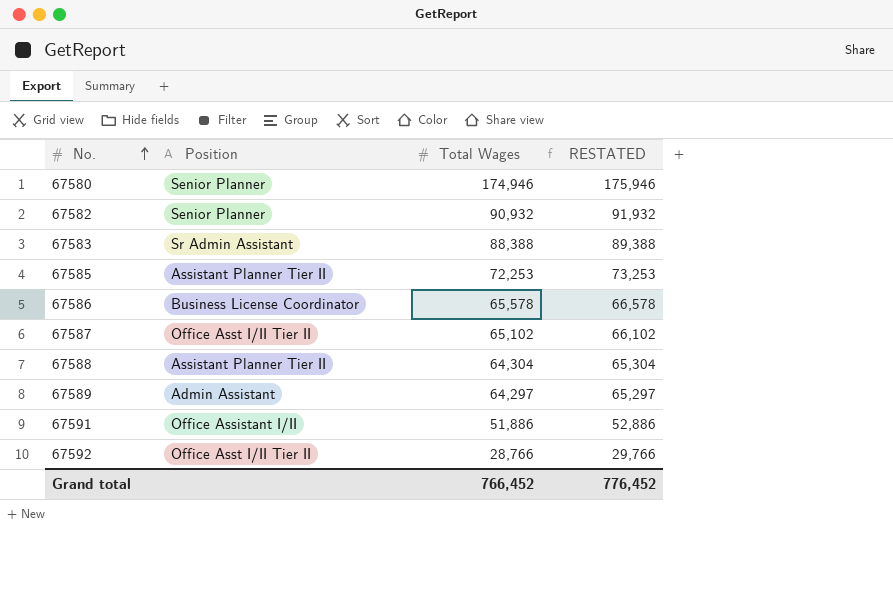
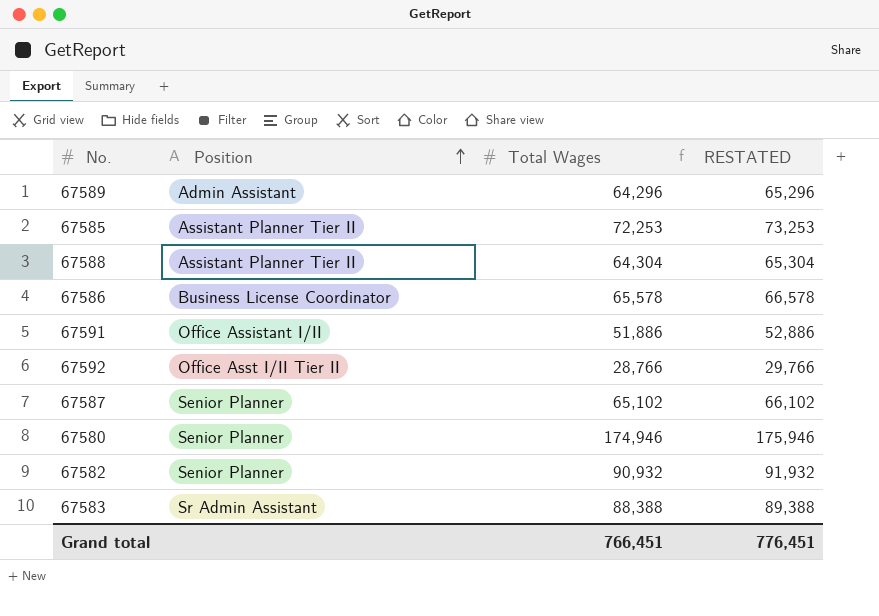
row order: No. ascending -> Position ascending
67589 | Total Wages: 64,297 -> 64,296
67589 | RESTATED: 65,297 -> 65,296
67587 | Position: Office Asst I/II Tier II -> Senior Planner
Grand total | Total Wages: 766,452 -> 766,451
Grand total | RESTATED: 776,452 -> 776,451

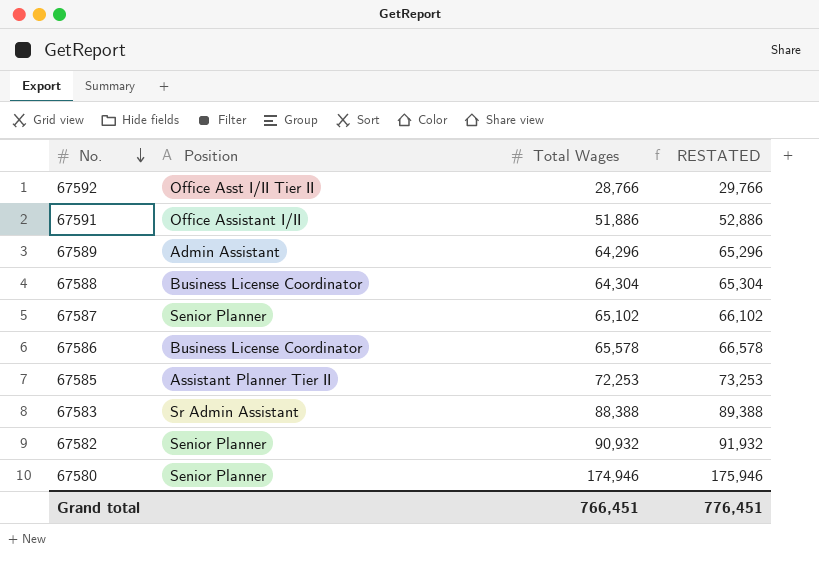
row order: Position ascending -> No. descending
67588 | Position: Assistant Planner Tier II -> Business License Coordinator

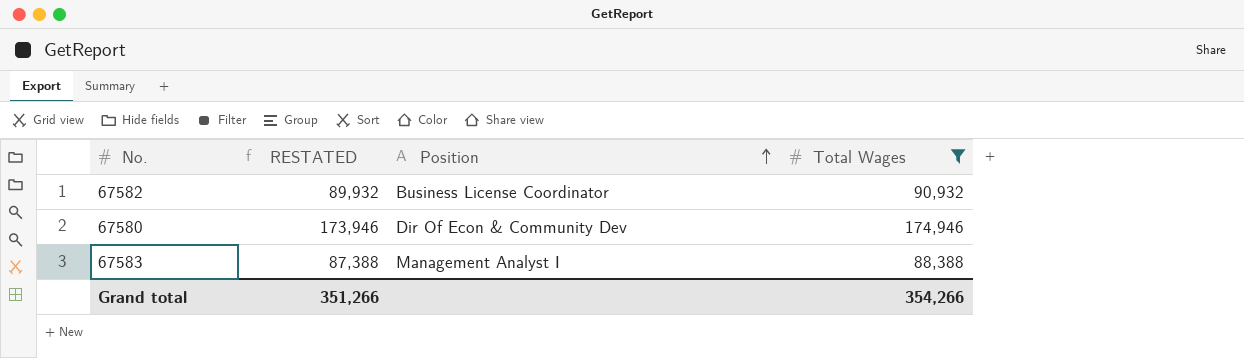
filter: none -> Total Wages >= 88,388
row order: No. descending -> Position ascending
column RESTATED | formula: [Total Wages] + 1000 -> [Total Wages] - 1000
column RESTATED | position: 4 -> 2
67582 | Position: Senior Planner -> Business License Coordinator
67580 | Position: Senior Planner -> Dir Of Econ & Community Dev
67583 | Position: Sr Admin Assistant -> Management Analyst I
Grand total | RESTATED: 776,451 -> 351,266
Grand total | Total Wages: 766,451 -> 354,266

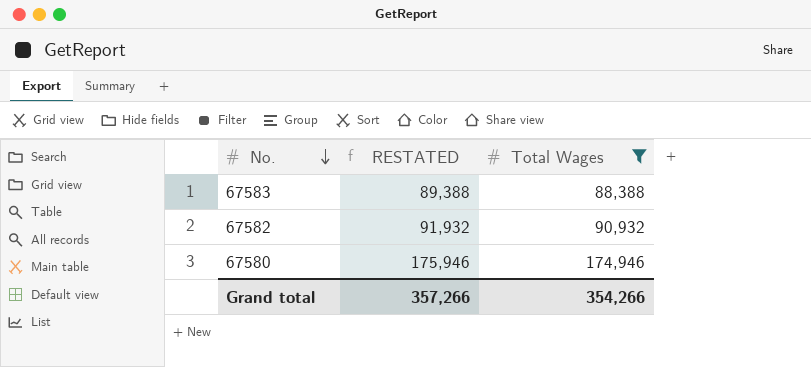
row order: Position ascending -> No. descending
column Position | position: 3 -> none
column RESTATED | formula: [Total Wages] - 1000 -> [Total Wages] + 1000
Grand total | RESTATED: 351,266 -> 357,266

